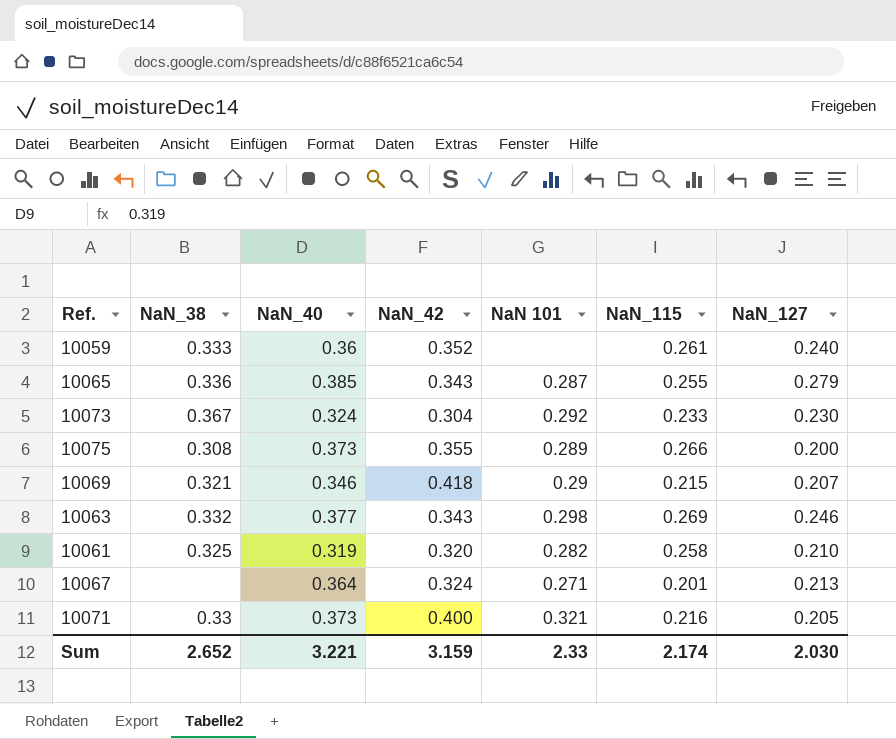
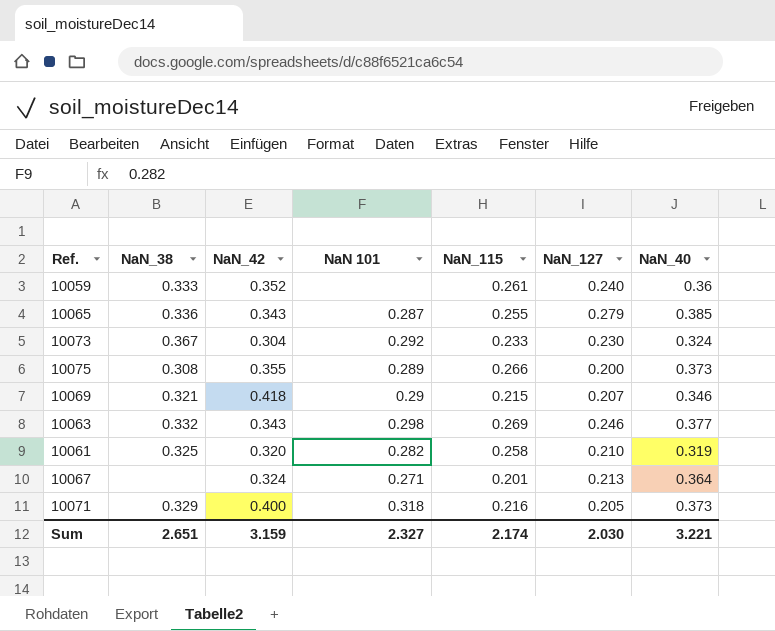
column NaN_40 | position: 3 -> 7
10071 | NaN_38: 0.33 -> 0.329
10071 | NaN 101: 0.321 -> 0.318
Sum | NaN_38: 2.652 -> 2.651
Sum | NaN 101: 2.33 -> 2.327

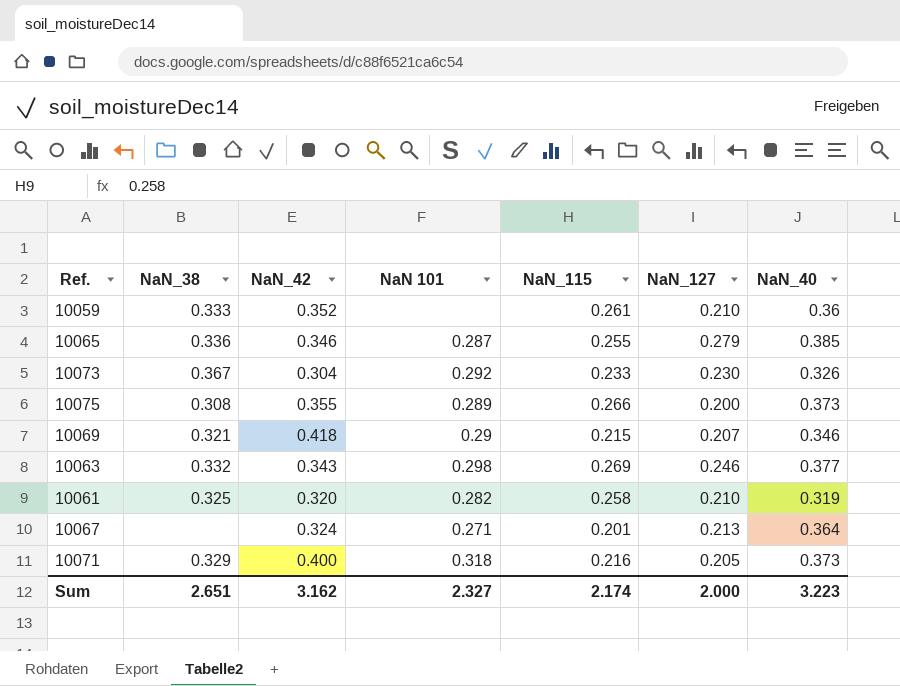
10059 | NaN_127: 0.240 -> 0.210
10065 | NaN_42: 0.343 -> 0.346
10073 | NaN_40: 0.324 -> 0.326
Sum | NaN_42: 3.159 -> 3.162
Sum | NaN_127: 2.030 -> 2.000
Sum | NaN_40: 3.221 -> 3.223

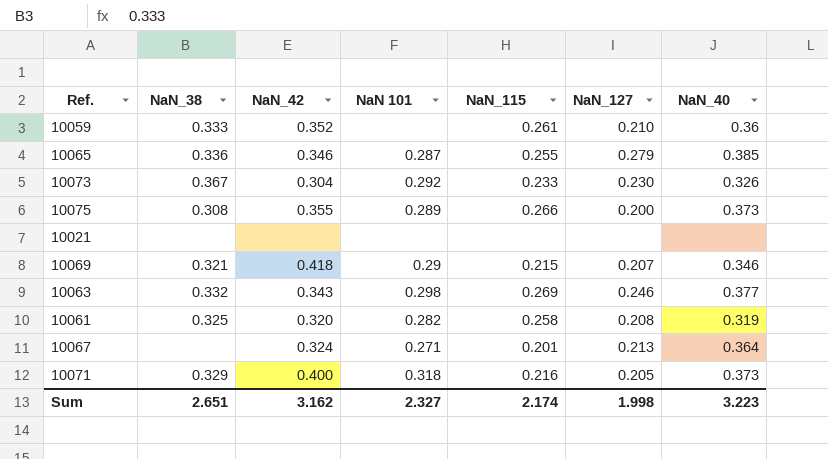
row 10021: none -> none | none | none | none | none | none
10061 | NaN_127: 0.210 -> 0.208
Sum | NaN_127: 2.000 -> 1.998

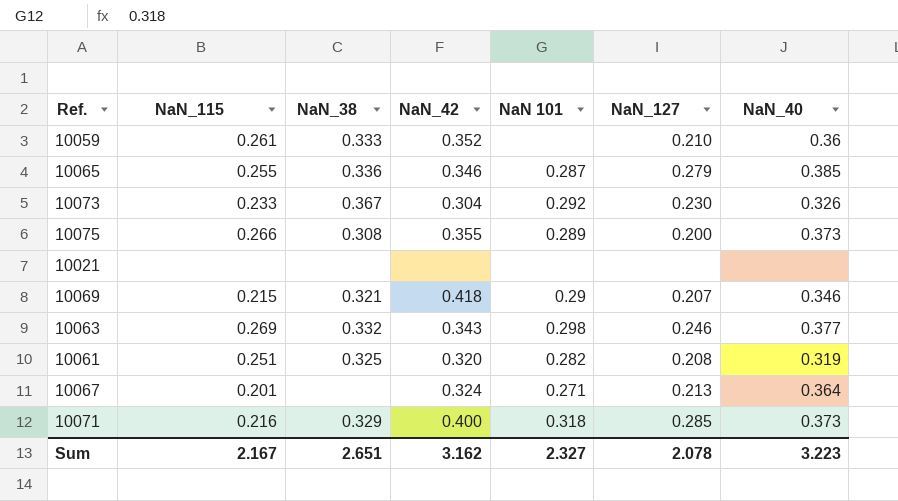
column NaN_115 | position: 5 -> 2
10061 | NaN_115: 0.258 -> 0.251
10071 | NaN_127: 0.205 -> 0.285
Sum | NaN_115: 2.174 -> 2.167
Sum | NaN_127: 1.998 -> 2.078

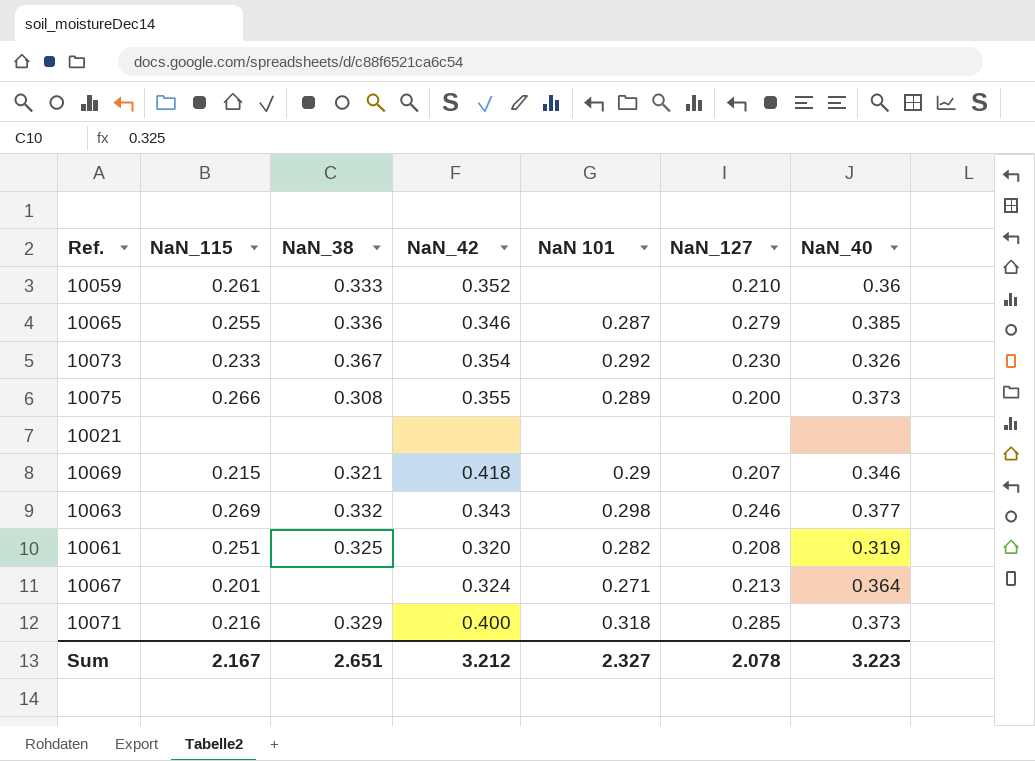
10073 | NaN_42: 0.304 -> 0.354
Sum | NaN_42: 3.162 -> 3.212

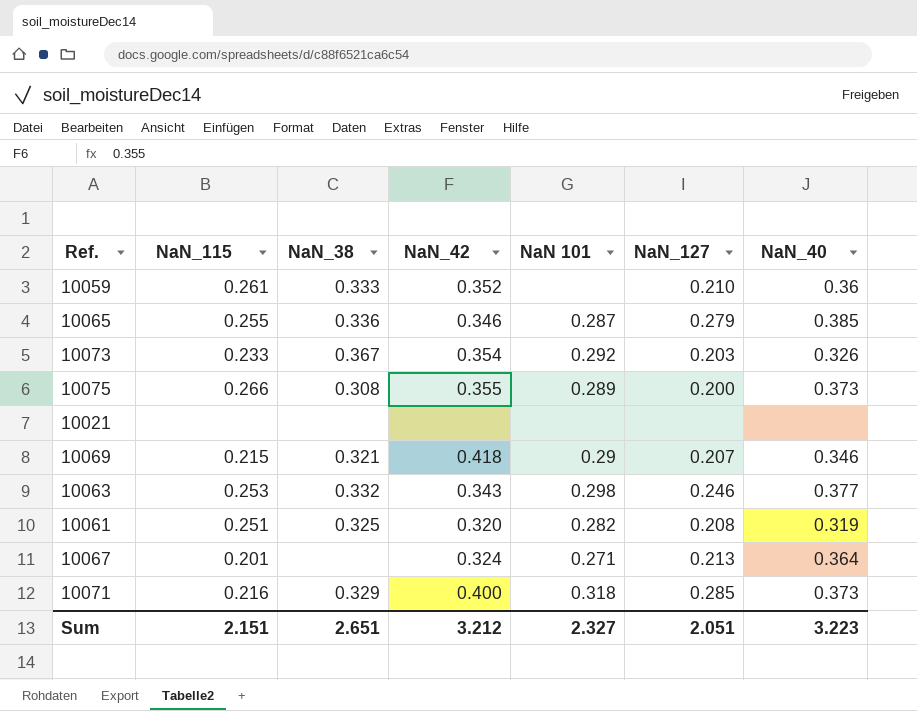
10073 | NaN_127: 0.230 -> 0.203
10063 | NaN_115: 0.269 -> 0.253
Sum | NaN_115: 2.167 -> 2.151
Sum | NaN_127: 2.078 -> 2.051

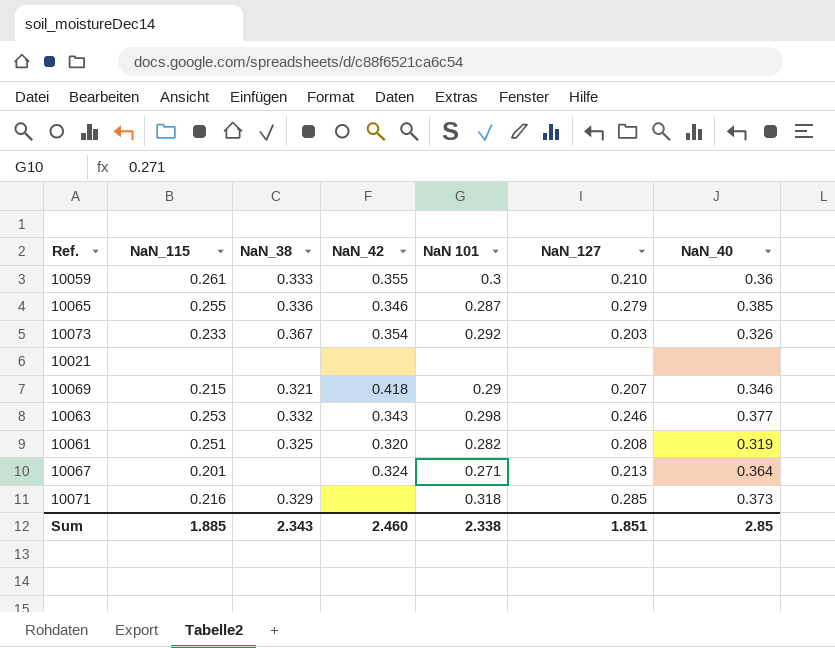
row 10075: 0.266 | 0.308 | 0.355 | 0.289 | 0.200 | 0.373 -> none
10059 | NaN_42: 0.352 -> 0.355
10059 | NaN 101: none -> 0.3
10071 | NaN_42: 0.400 -> none
Sum | NaN_115: 2.151 -> 1.885
Sum | NaN_38: 2.651 -> 2.343
Sum | NaN_42: 3.212 -> 2.460
Sum | NaN 101: 2.327 -> 2.338
Sum | NaN_127: 2.051 -> 1.851
Sum | NaN_40: 3.223 -> 2.85

